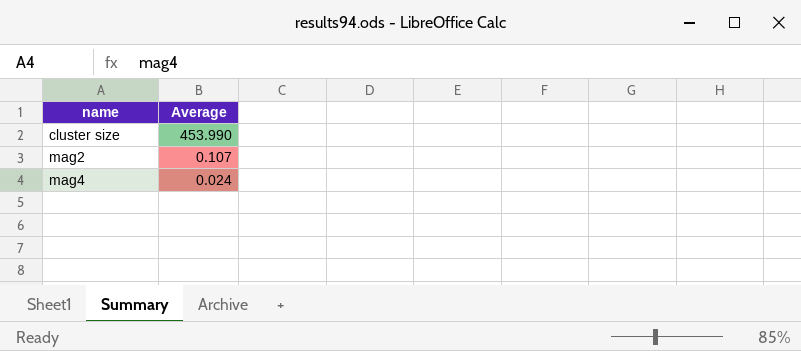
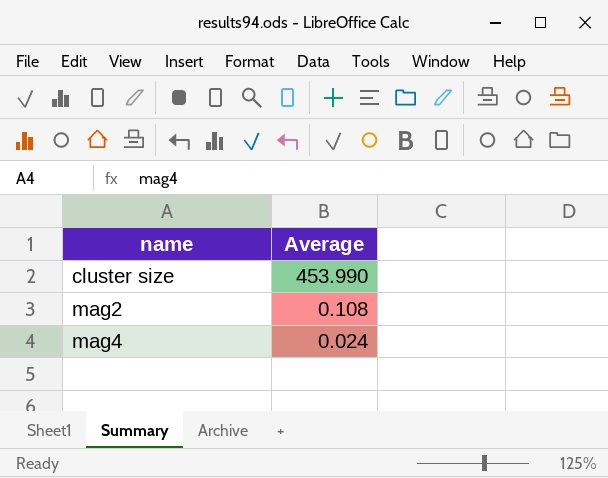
mag2 | Average: 0.107 -> 0.108

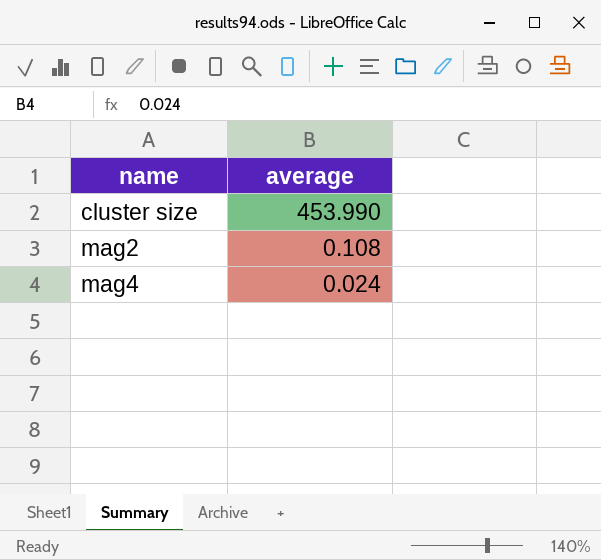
column name: Average -> average

